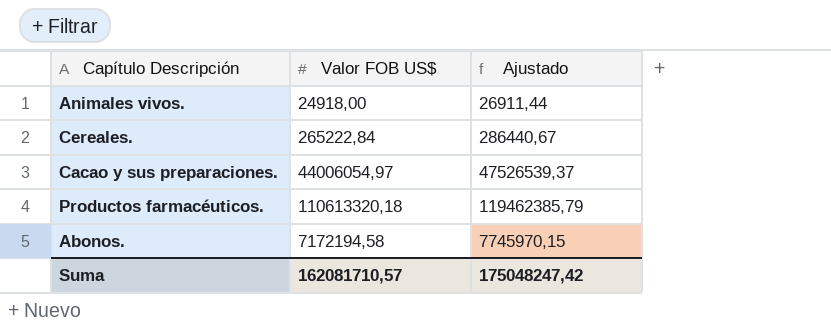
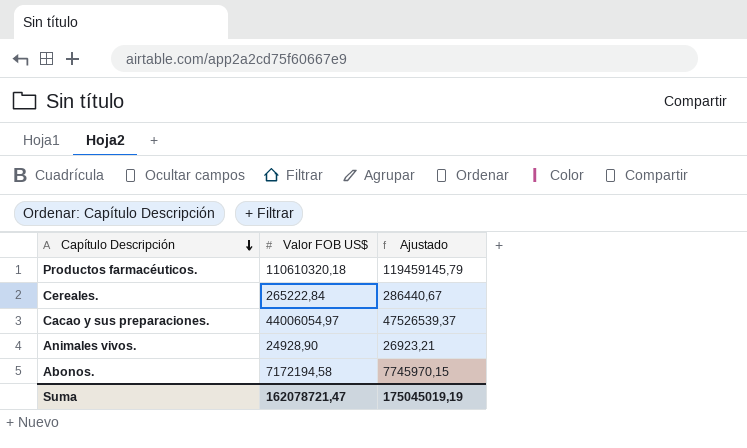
row order: none -> Capítulo Descripción descending
Productos farmacéuticos. | Valor FOB US$: 110613320,18 -> 110610320,18
Productos farmacéuticos. | Ajustado: 119462385,79 -> 119459145,79
Animales vivos. | Valor FOB US$: 24918,00 -> 24928,90
Animales vivos. | Ajustado: 26911,44 -> 26923,21
Suma | Valor FOB US$: 162081710,57 -> 162078721,47
Suma | Ajustado: 175048247,42 -> 175045019,19

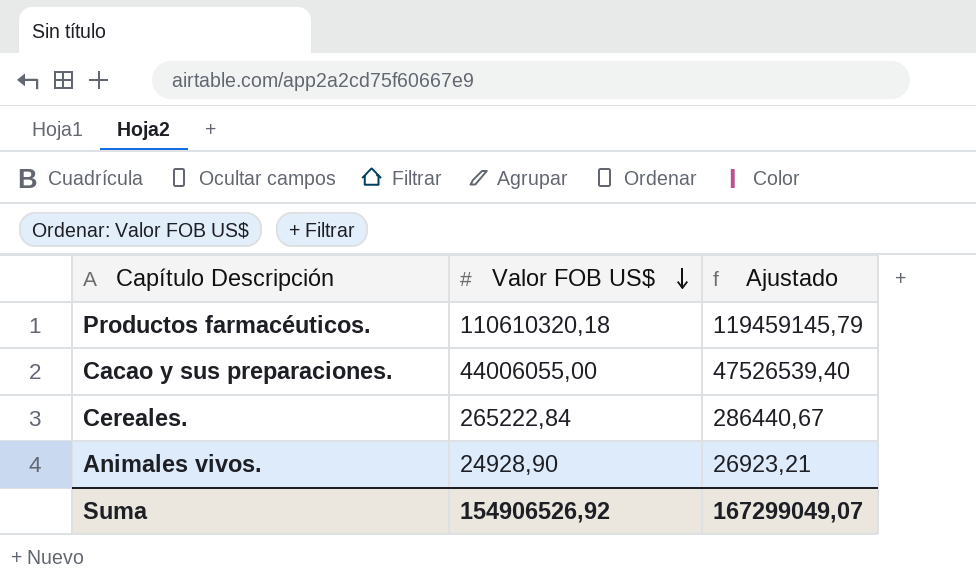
row order: Capítulo Descripción descending -> Valor FOB US$ descending
row Abonos.: 7172194,58 | 7745970,15 -> none
Cacao y sus preparaciones. | Valor FOB US$: 44006054,97 -> 44006055,00
Cacao y sus preparaciones. | Ajustado: 47526539,37 -> 47526539,40
Suma | Valor FOB US$: 162078721,47 -> 154906526,92
Suma | Ajustado: 175045019,19 -> 167299049,07

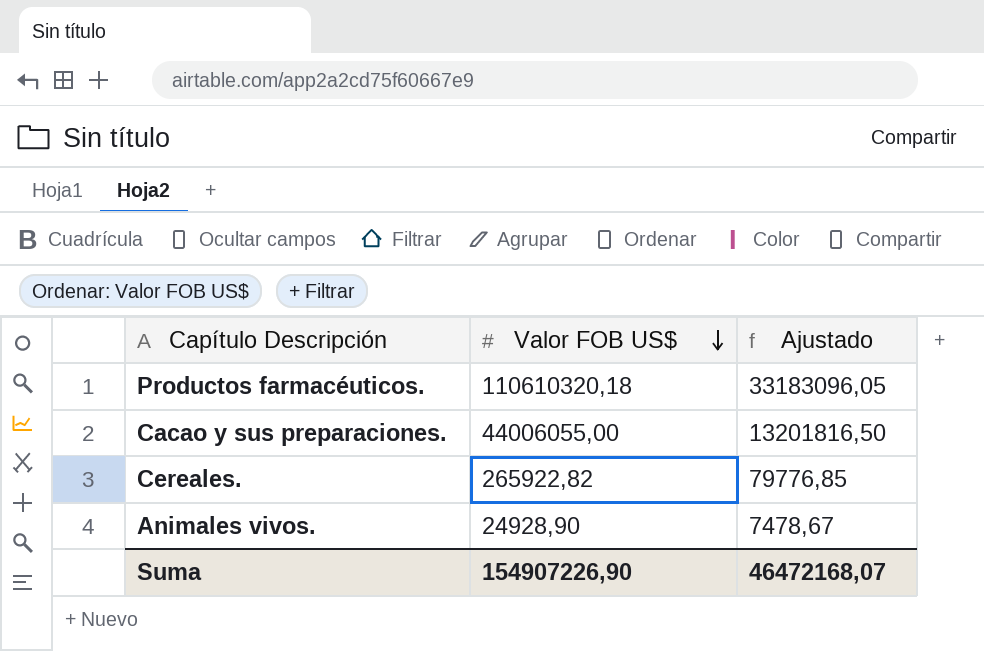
column Ajustado | formula: [Valor FOB US$] * 1,08 -> [Valor FOB US$] * 0,3
Cereales. | Valor FOB US$: 265222,84 -> 265922,82
Suma | Valor FOB US$: 154906526,92 -> 154907226,90
Suma | Ajustado: 167299049,07 -> 46472168,07

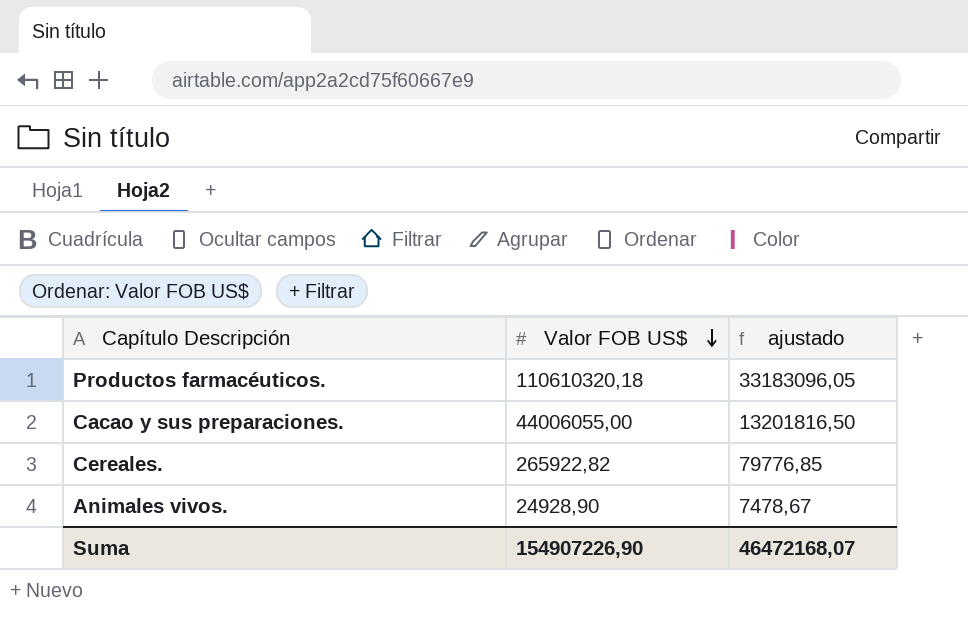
column name: Ajustado -> ajustado

